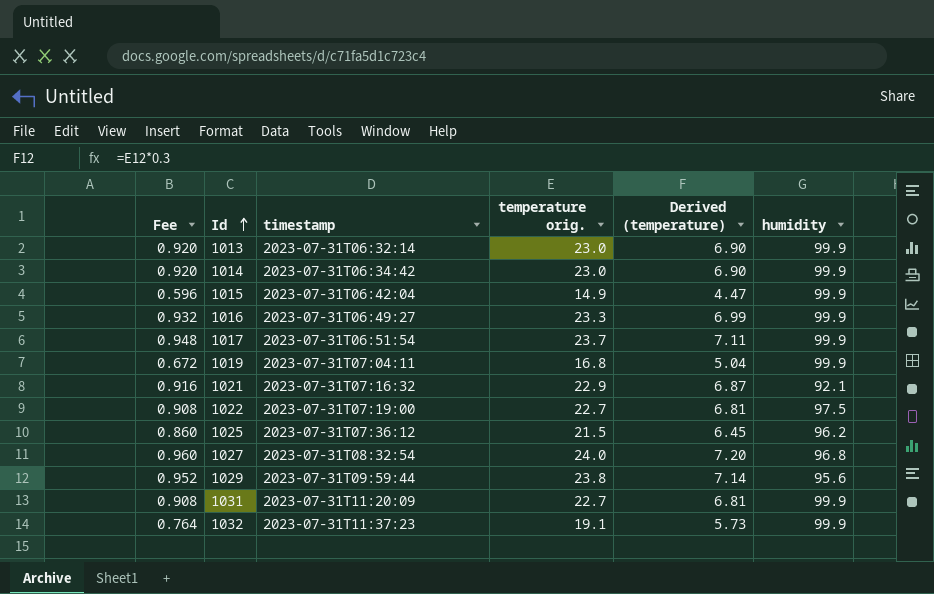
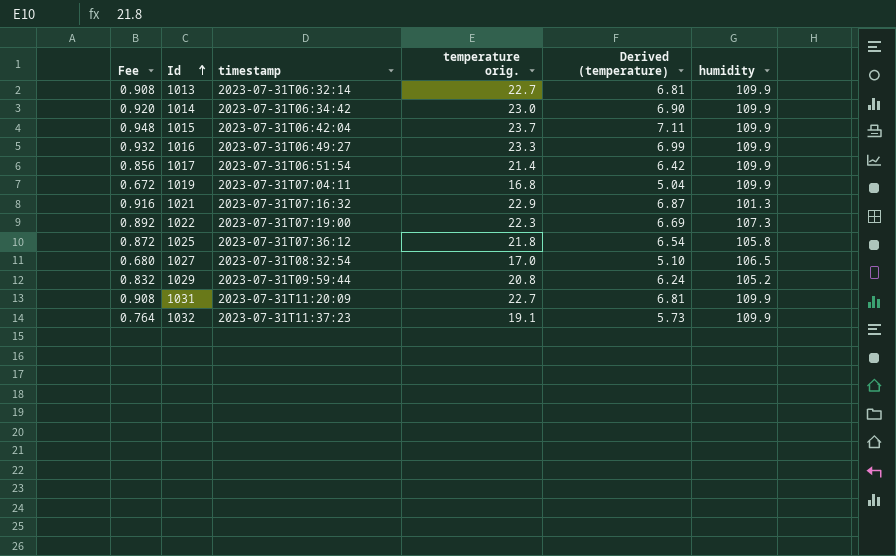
1013 | Fee: 0.920 -> 0.908
1013 | temperature orig.: 23.0 -> 22.7
1013 | Derived (temperature): 6.90 -> 6.81
1013 | humidity: 99.9 -> 109.9
1014 | humidity: 99.9 -> 109.9
1015 | Fee: 0.596 -> 0.948
1015 | temperature orig.: 14.9 -> 23.7
1015 | Derived (temperature): 4.47 -> 7.11
1015 | humidity: 99.9 -> 109.9
1016 | humidity: 99.9 -> 109.9
1017 | Fee: 0.948 -> 0.856
1017 | temperature orig.: 23.7 -> 21.4
1017 | Derived (temperature): 7.11 -> 6.42
1017 | humidity: 99.9 -> 109.9
1019 | humidity: 99.9 -> 109.9
1021 | humidity: 92.1 -> 101.3
1022 | Fee: 0.908 -> 0.892
1022 | temperature orig.: 22.7 -> 22.3
1022 | Derived (temperature): 6.81 -> 6.69
1022 | humidity: 97.5 -> 107.3
1025 | Fee: 0.860 -> 0.872
1025 | temperature orig.: 21.5 -> 21.8
1025 | Derived (temperature): 6.45 -> 6.54
1025 | humidity: 96.2 -> 105.8
1027 | Fee: 0.960 -> 0.680
1027 | temperature orig.: 24.0 -> 17.0
1027 | Derived (temperature): 7.20 -> 5.10
1027 | humidity: 96.8 -> 106.5
1029 | Fee: 0.952 -> 0.832
1029 | temperature orig.: 23.8 -> 20.8
1029 | Derived (temperature): 7.14 -> 6.24
1029 | humidity: 95.6 -> 105.2
1031 | humidity: 99.9 -> 109.9
1032 | humidity: 99.9 -> 109.9

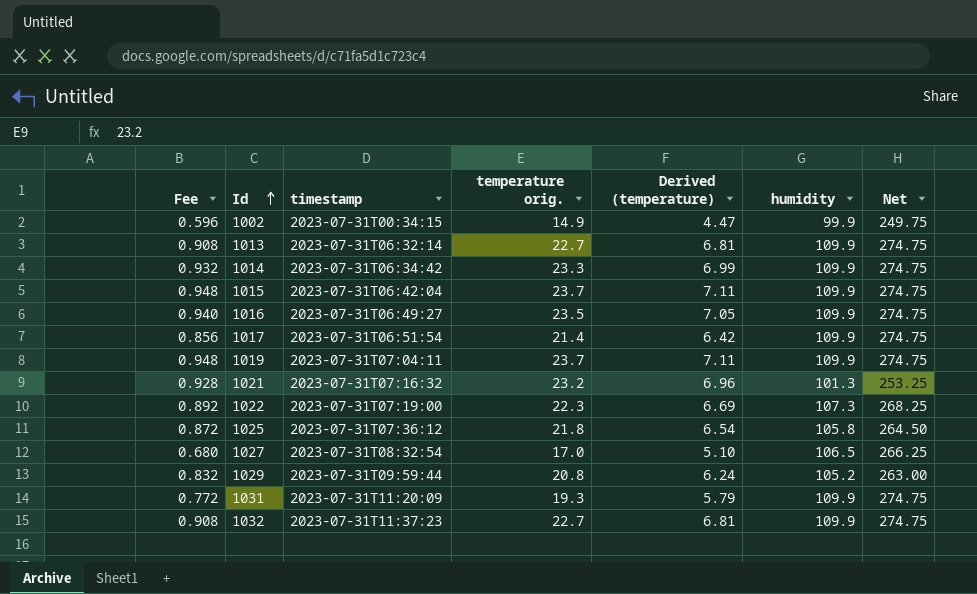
column Net | formula: none -> [humidity] * 2.5
row 1002: none -> 0.596 | 2023-07-31T00:34:15 | 14.9 | 4.47 | 99.9 | 249.75
1014 | Fee: 0.920 -> 0.932
1014 | temperature orig.: 23.0 -> 23.3
1014 | Derived (temperature): 6.90 -> 6.99
1016 | Fee: 0.932 -> 0.940
1016 | temperature orig.: 23.3 -> 23.5
1016 | Derived (temperature): 6.99 -> 7.05
1019 | Fee: 0.672 -> 0.948
1019 | temperature orig.: 16.8 -> 23.7
1019 | Derived (temperature): 5.04 -> 7.11
1021 | Fee: 0.916 -> 0.928
1021 | temperature orig.: 22.9 -> 23.2
1021 | Derived (temperature): 6.87 -> 6.96
1031 | Fee: 0.908 -> 0.772
1031 | temperature orig.: 22.7 -> 19.3
1031 | Derived (temperature): 6.81 -> 5.79
1032 | Fee: 0.764 -> 0.908
1032 | temperature orig.: 19.1 -> 22.7
1032 | Derived (temperature): 5.73 -> 6.81

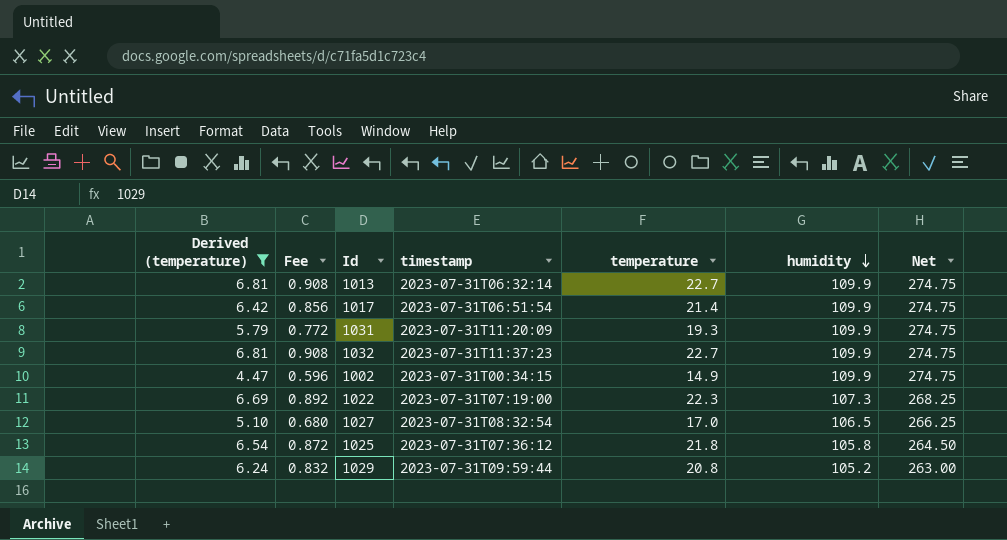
filter: none -> Derived (temperature) <= 6.81
row order: Id ascending -> humidity descending
column Derived (temperature) | position: 5 -> 1
column name: temperature orig. -> temperature
1002 | humidity: 99.9 -> 109.9
1002 | Net: 249.75 -> 274.75

